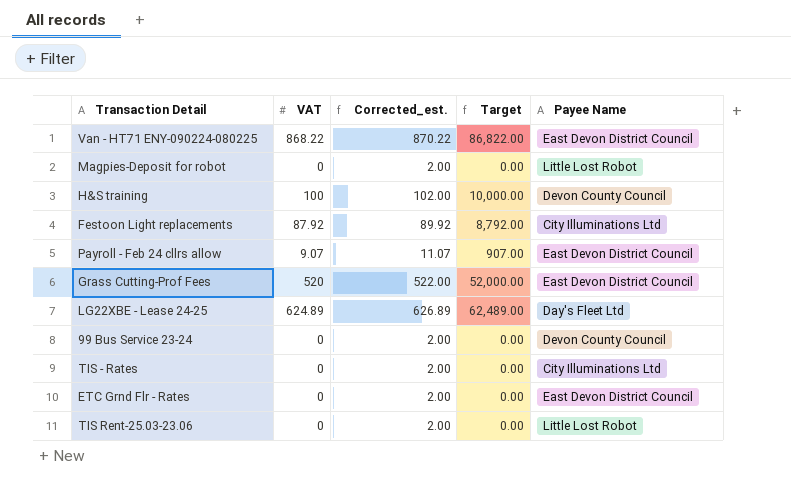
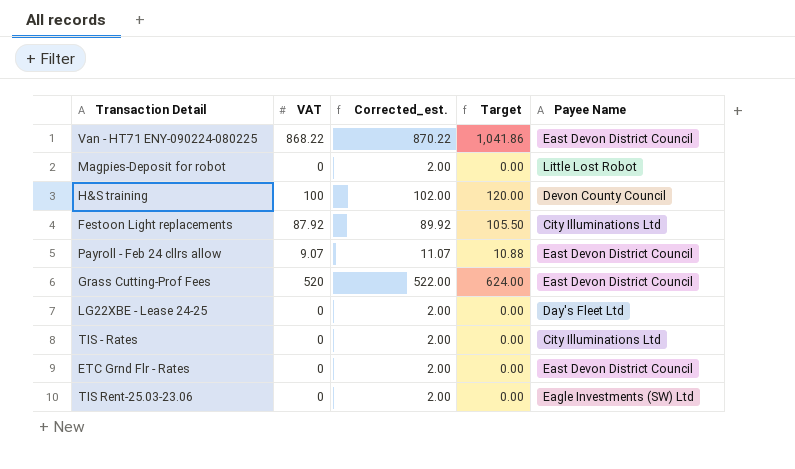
column Target | formula: [VAT] * 100 -> [VAT] * 1.2
row 99 Bus Service 23-24: 0 | 2.00 | 0.00 | Devon County Council -> none
LG22XBE - Lease 24-25 | VAT: 624.89 -> 0
LG22XBE - Lease 24-25 | Corrected_est.: 626.89 -> 2.00
TIS Rent-25.03-23.06 | Payee Name: Little Lost Robot -> Eagle Investments (SW) Ltd

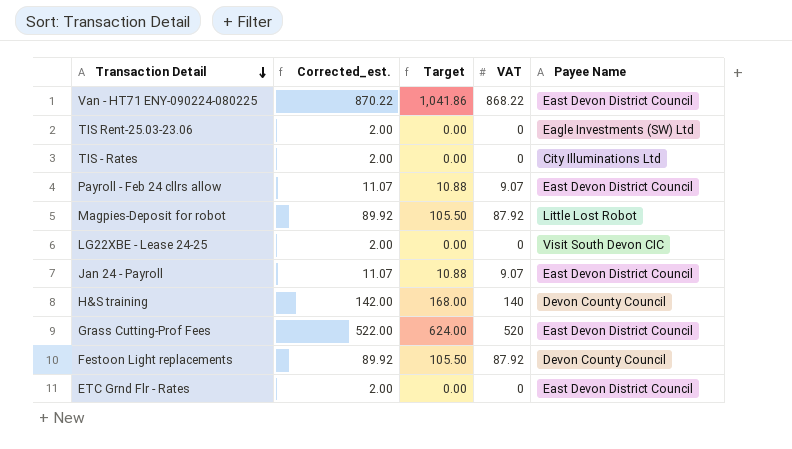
row order: none -> Transaction Detail descending
column VAT | position: 2 -> 4
Magpies-Deposit for robot | Corrected_est.: 2.00 -> 89.92
Magpies-Deposit for robot | Target: 0.00 -> 105.50
Magpies-Deposit for robot | VAT: 0 -> 87.92
LG22XBE - Lease 24-25 | Payee Name: Day's Fleet Ltd -> Visit South Devon CIC
row Jan 24 - Payroll: none -> 11.07 | 10.88 | 9.07 | East Devon District Council
H&S training | Corrected_est.: 102.00 -> 142.00
H&S training | Target: 120.00 -> 168.00
H&S training | VAT: 100 -> 140
Festoon Light replacements | Payee Name: City Illuminations Ltd -> Devon County Council

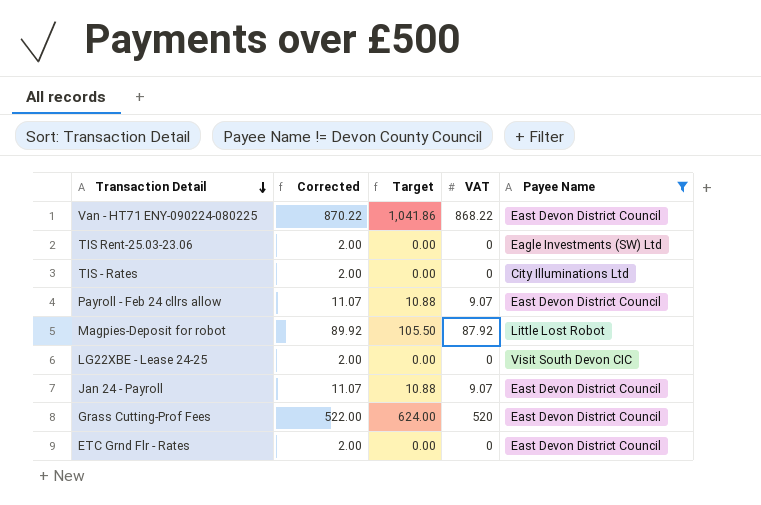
filter: none -> Payee Name != Devon County Council
column name: Corrected_est. -> Corrected

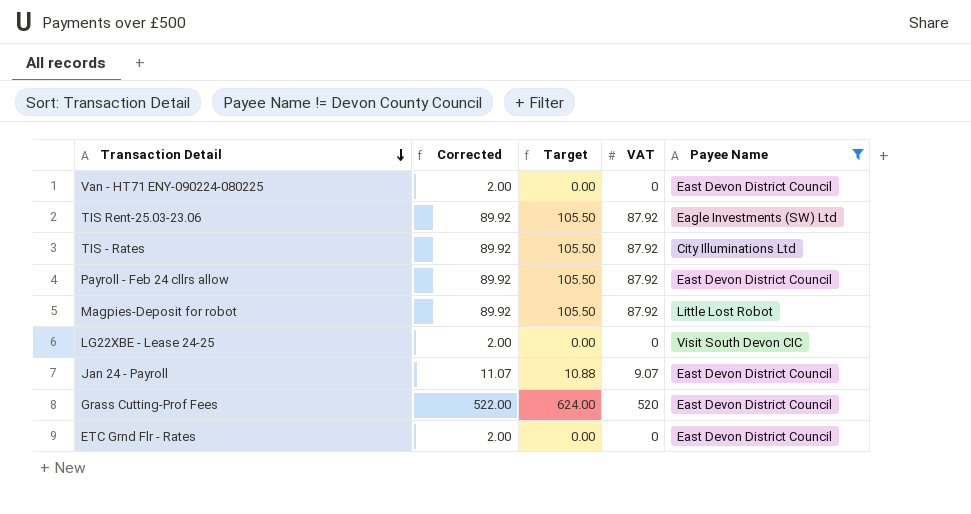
Van - HT71 ENY-090224-080225 | Corrected: 870.22 -> 2.00
Van - HT71 ENY-090224-080225 | Target: 1,041.86 -> 0.00
Van - HT71 ENY-090224-080225 | VAT: 868.22 -> 0
TIS Rent-25.03-23.06 | Corrected: 2.00 -> 89.92
TIS Rent-25.03-23.06 | Target: 0.00 -> 105.50
TIS Rent-25.03-23.06 | VAT: 0 -> 87.92
TIS - Rates | Corrected: 2.00 -> 89.92
TIS - Rates | Target: 0.00 -> 105.50
TIS - Rates | VAT: 0 -> 87.92
Payroll - Feb 24 cllrs allow | Corrected: 11.07 -> 89.92
Payroll - Feb 24 cllrs allow | Target: 10.88 -> 105.50
Payroll - Feb 24 cllrs allow | VAT: 9.07 -> 87.92

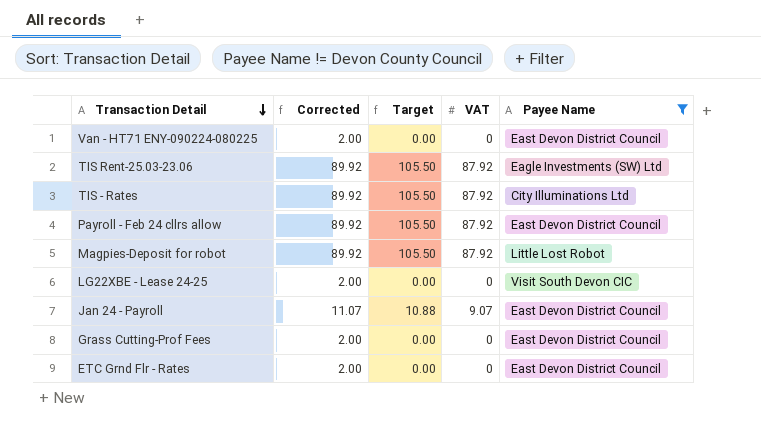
Grass Cutting-Prof Fees | Corrected: 522.00 -> 2.00
Grass Cutting-Prof Fees | Target: 624.00 -> 0.00
Grass Cutting-Prof Fees | VAT: 520 -> 0

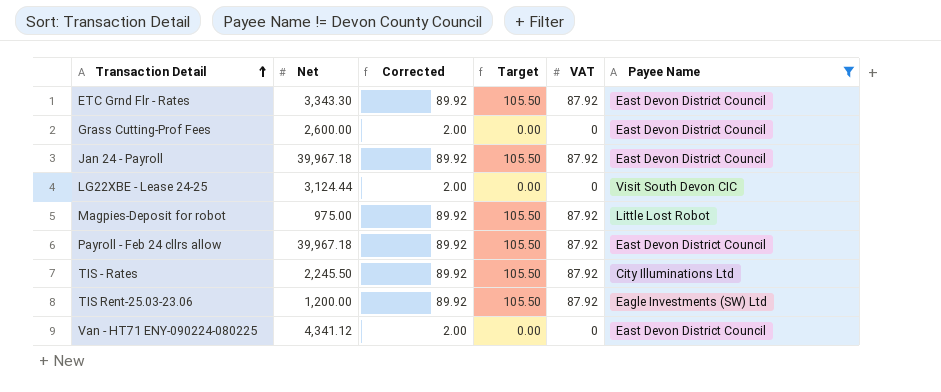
row order: Transaction Detail descending -> Transaction Detail ascending
column Net | position: none -> 2
ETC Grnd Flr - Rates | Corrected: 2.00 -> 89.92
ETC Grnd Flr - Rates | Target: 0.00 -> 105.50
ETC Grnd Flr - Rates | VAT: 0 -> 87.92
Jan 24 - Payroll | Corrected: 11.07 -> 89.92
Jan 24 - Payroll | Target: 10.88 -> 105.50
Jan 24 - Payroll | VAT: 9.07 -> 87.92

